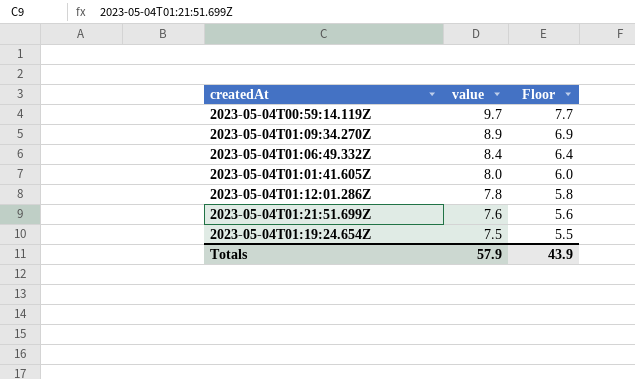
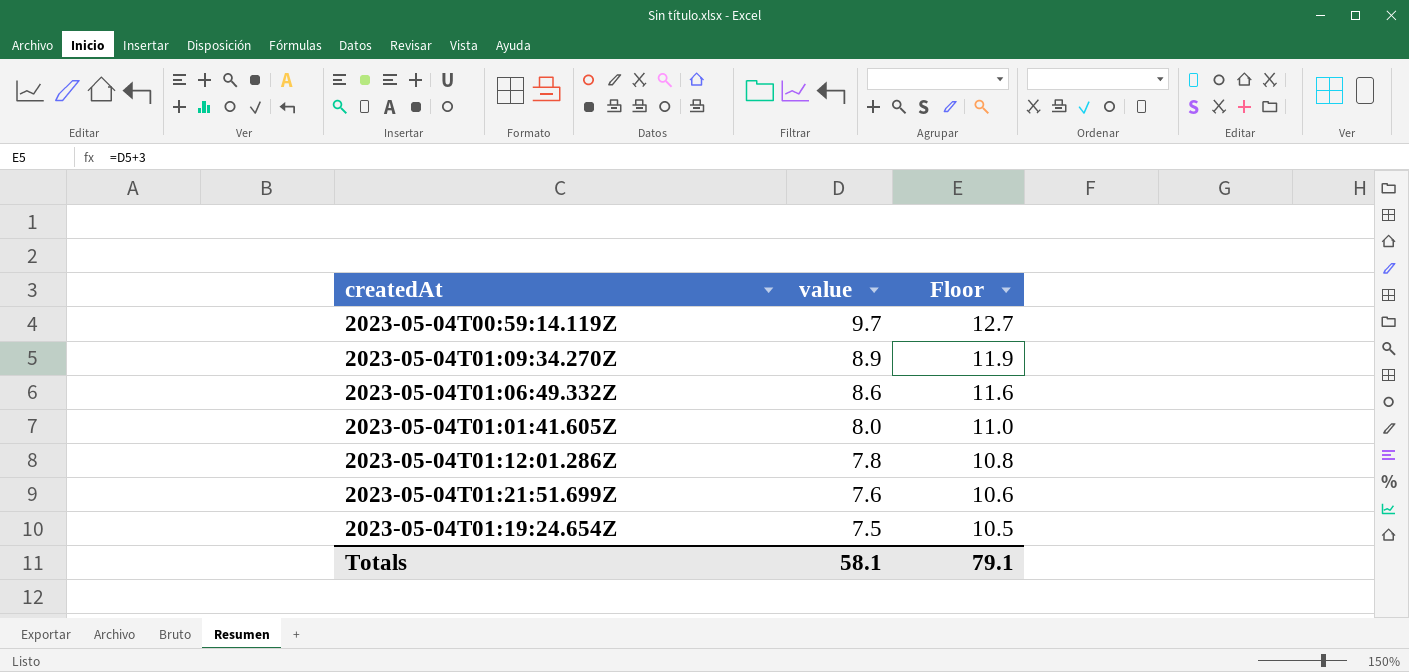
column Floor | formula: [value] - 2 -> [value] + 3
2023-05-04T01:06:49.332Z | value: 8.4 -> 8.6
Totals | value: 57.9 -> 58.1
Totals | Floor: 43.9 -> 79.1

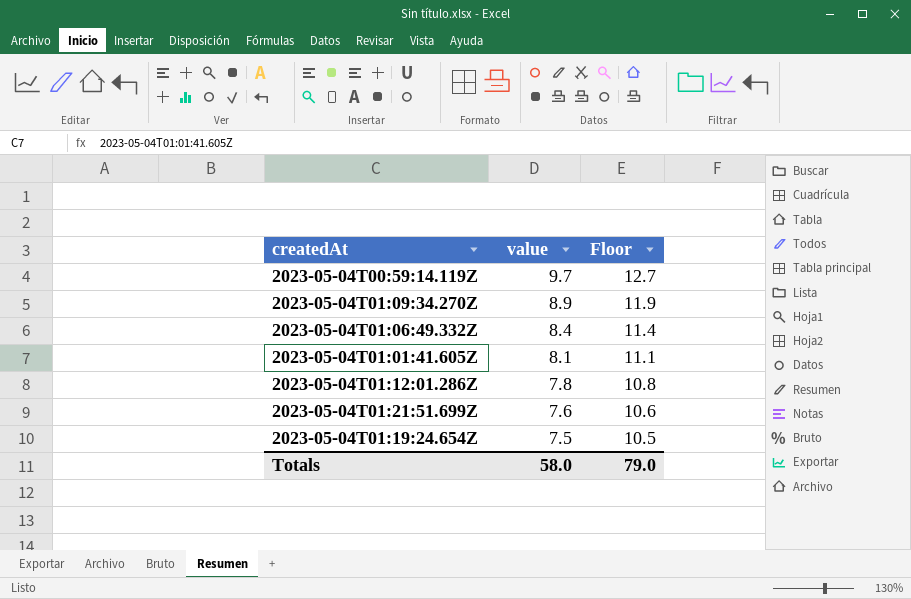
2023-05-04T01:06:49.332Z | value: 8.6 -> 8.4
2023-05-04T01:06:49.332Z | Floor: 11.6 -> 11.4
2023-05-04T01:01:41.605Z | value: 8.0 -> 8.1
2023-05-04T01:01:41.605Z | Floor: 11.0 -> 11.1
Totals | value: 58.1 -> 58.0
Totals | Floor: 79.1 -> 79.0

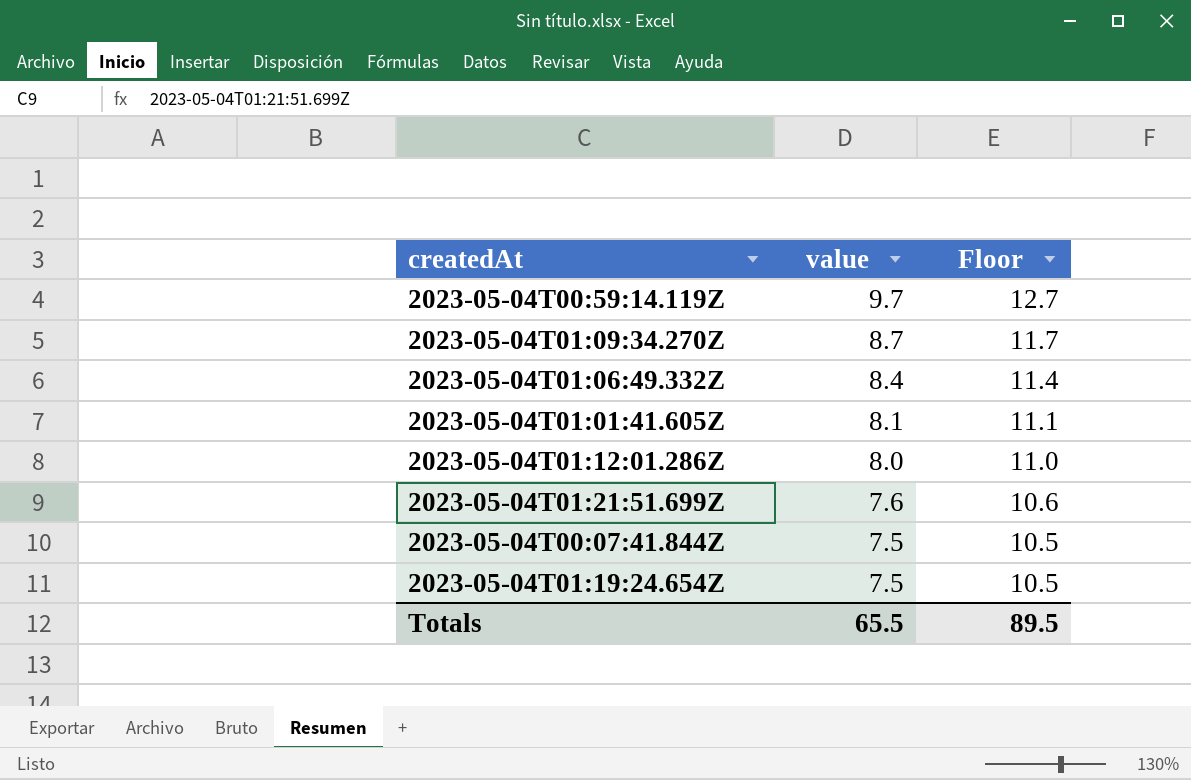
2023-05-04T01:09:34.270Z | value: 8.9 -> 8.7
2023-05-04T01:09:34.270Z | Floor: 11.9 -> 11.7
2023-05-04T01:12:01.286Z | value: 7.8 -> 8.0
2023-05-04T01:12:01.286Z | Floor: 10.8 -> 11.0
row 2023-05-04T00:07:41.844Z: none -> 7.5 | 10.5
Totals | value: 58.0 -> 65.5
Totals | Floor: 79.0 -> 89.5

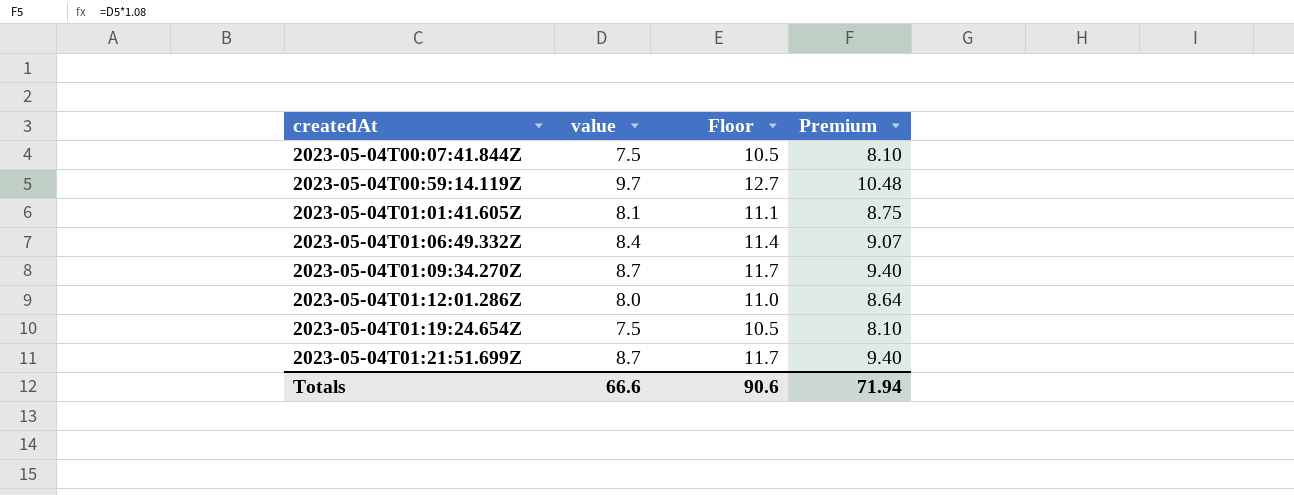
row order: value descending -> createdAt ascending
column Premium | formula: none -> [value] * 1.08
2023-05-04T01:21:51.699Z | value: 7.6 -> 8.7
2023-05-04T01:21:51.699Z | Floor: 10.6 -> 11.7
Totals | value: 65.5 -> 66.6
Totals | Floor: 89.5 -> 90.6

